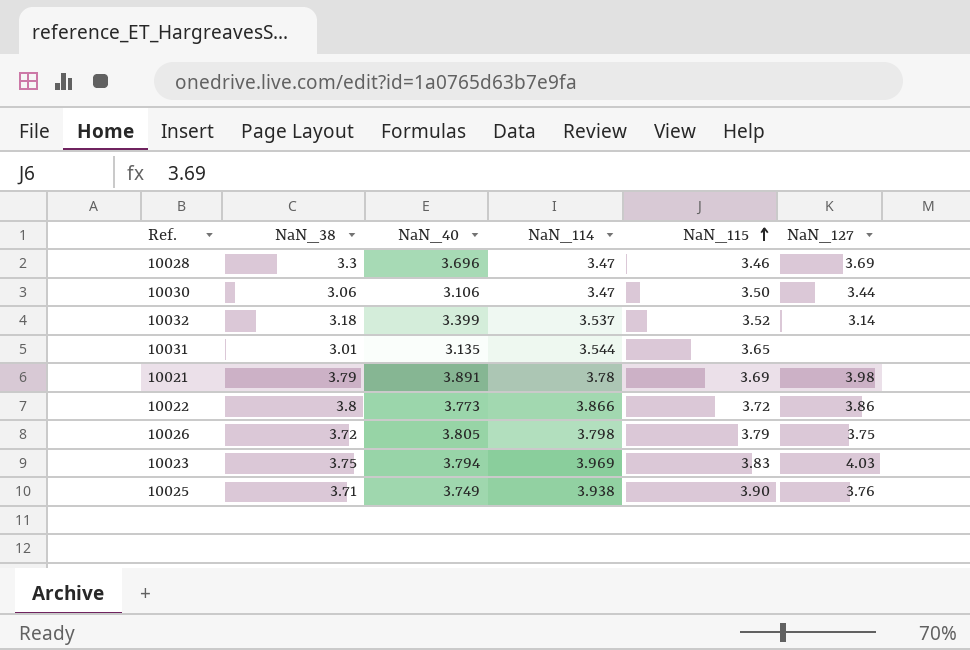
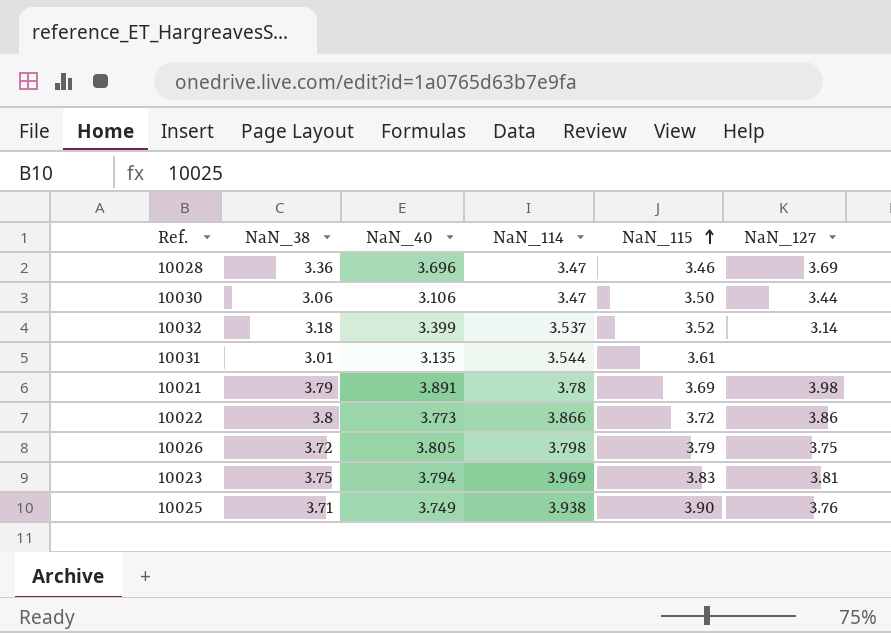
10028 | NaN_38: 3.3 -> 3.36
10031 | NaN_115: 3.65 -> 3.61
10023 | NaN_127: 4.03 -> 3.81

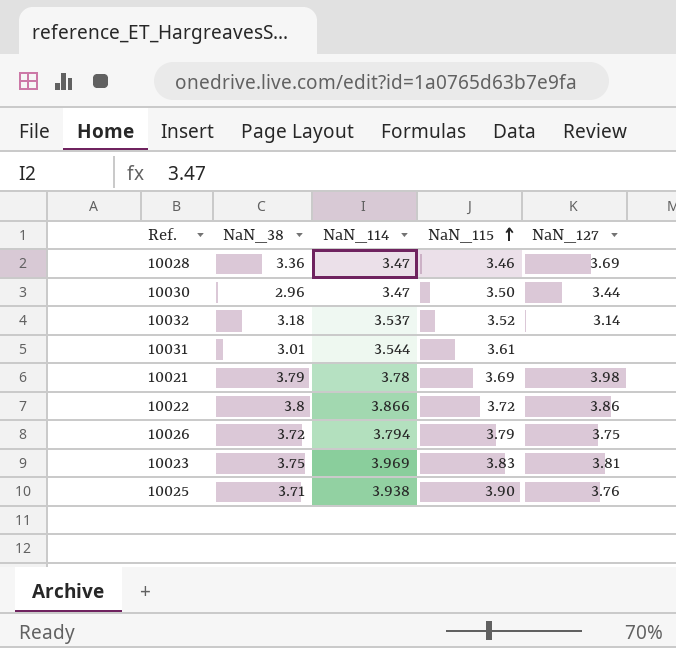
column NaN_40 | position: 3 -> none
10030 | NaN_38: 3.06 -> 2.96
10026 | NaN_114: 3.798 -> 3.794

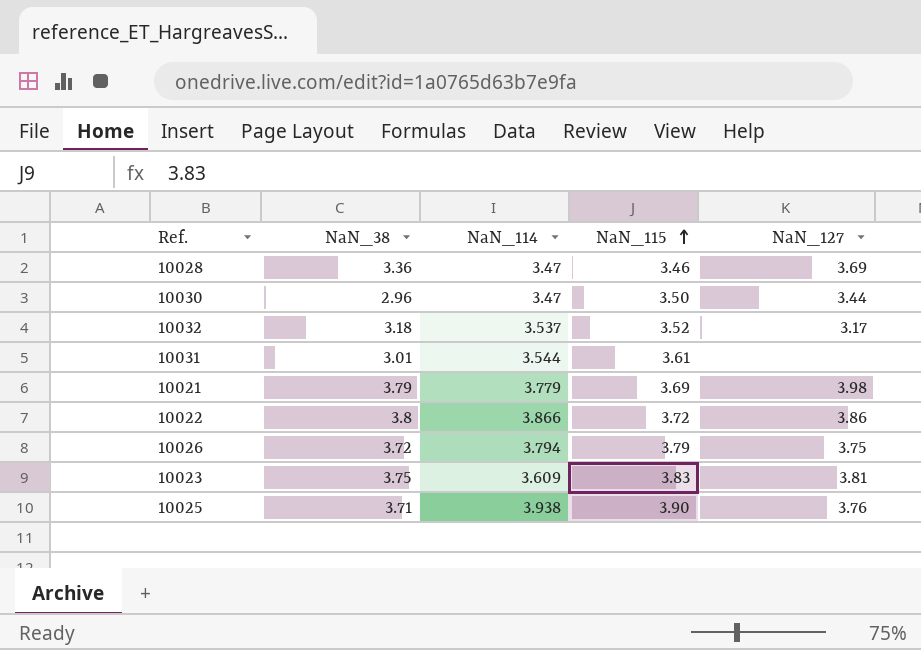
10032 | NaN_127: 3.14 -> 3.17
10021 | NaN_114: 3.78 -> 3.779
10023 | NaN_114: 3.969 -> 3.609

